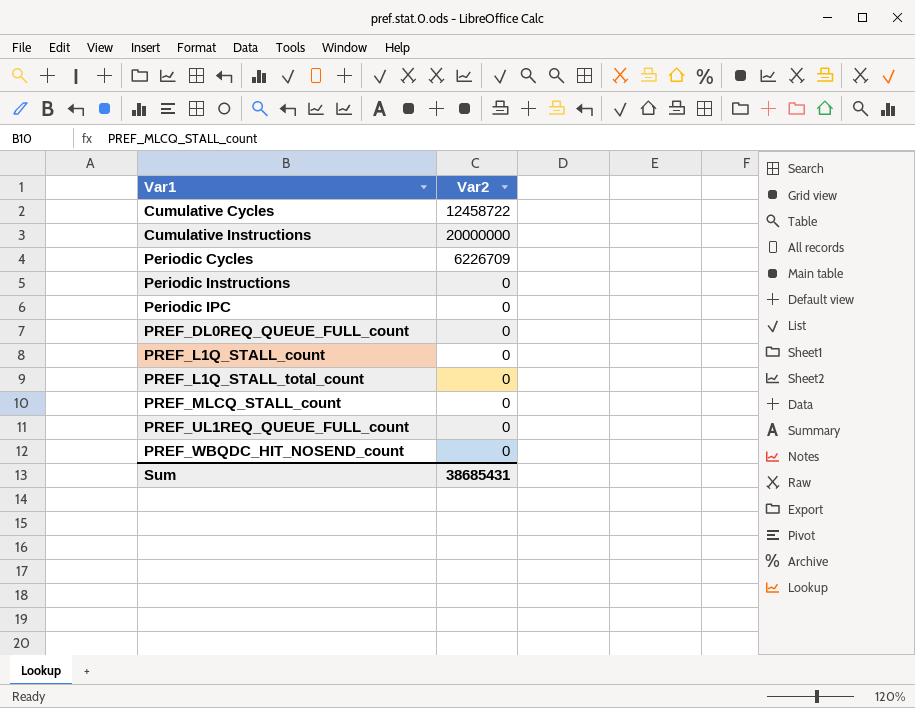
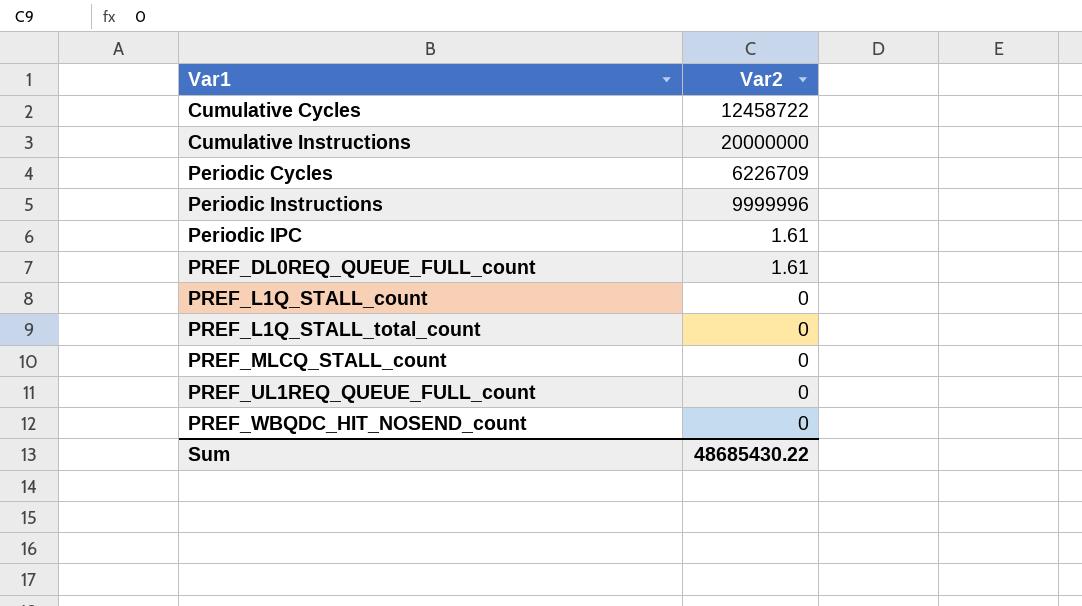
Periodic Instructions | Var2: 0 -> 9999996
Periodic IPC | Var2: 0 -> 1.61
PREF_DL0REQ_QUEUE_FULL_count | Var2: 0 -> 1.61
Sum | Var2: 38685431 -> 48685430.22

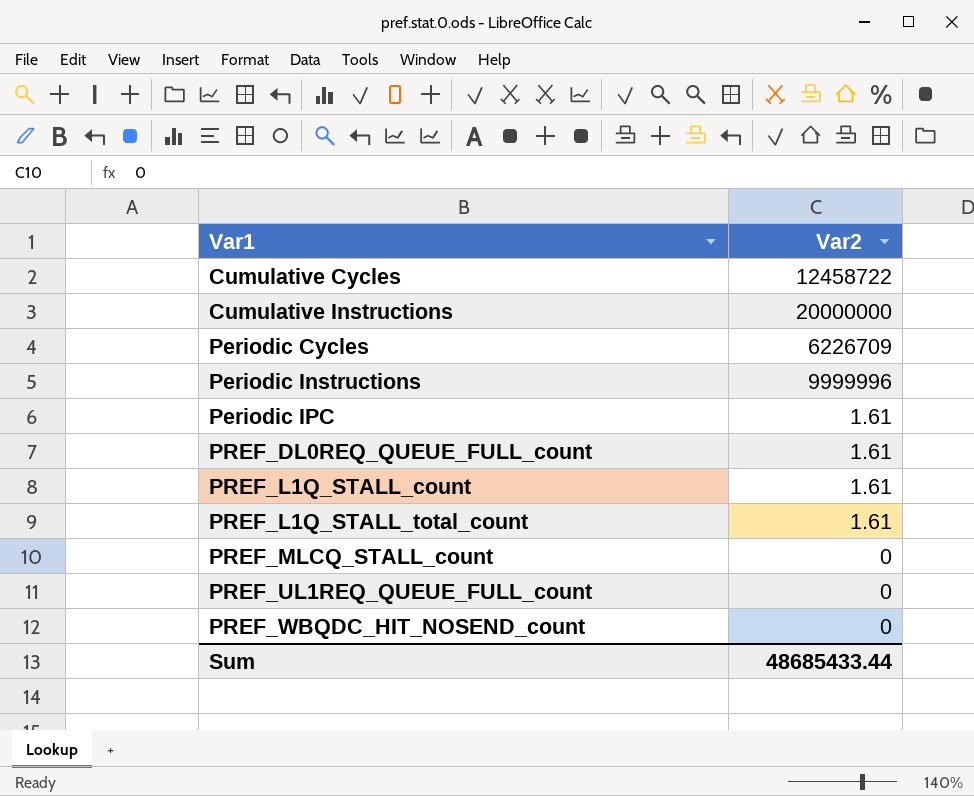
PREF_L1Q_STALL_count | Var2: 0 -> 1.61
PREF_L1Q_STALL_total_count | Var2: 0 -> 1.61
Sum | Var2: 48685430.22 -> 48685433.44

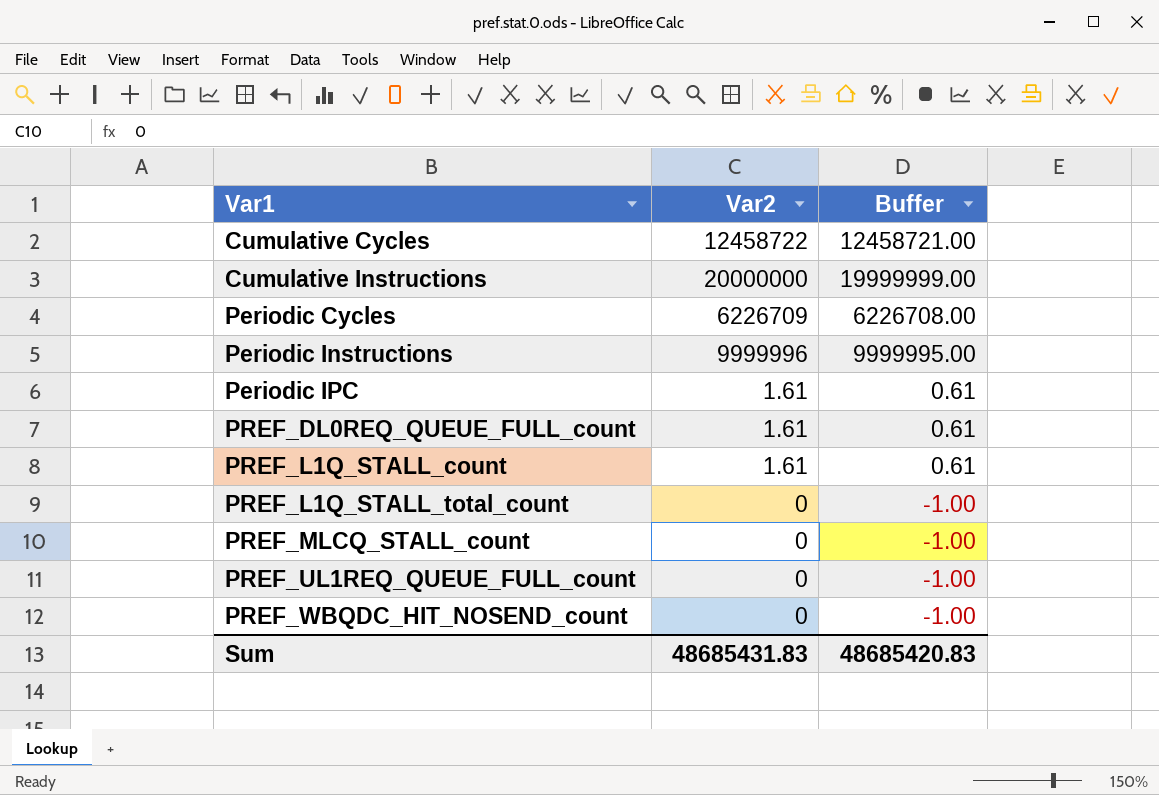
column Buffer | formula: none -> [Var2] - 1
PREF_L1Q_STALL_total_count | Var2: 1.61 -> 0
Sum | Var2: 48685433.44 -> 48685431.83

